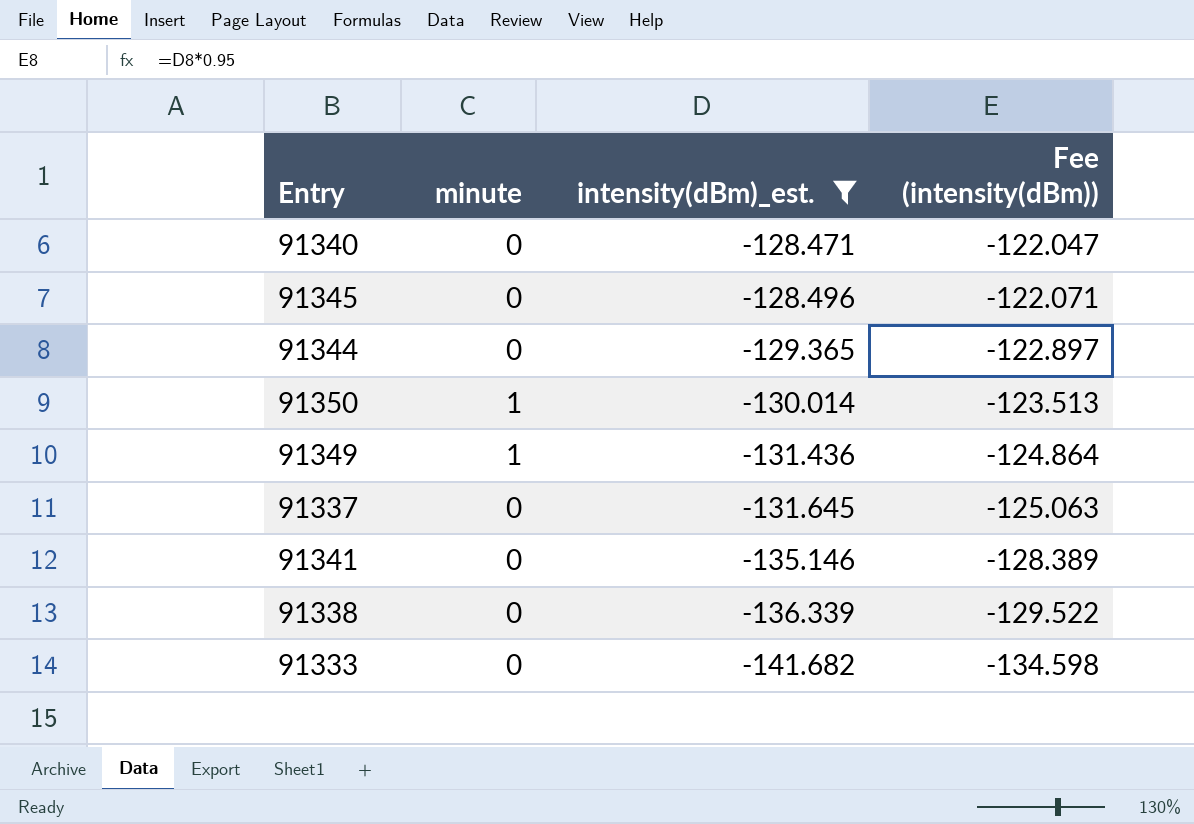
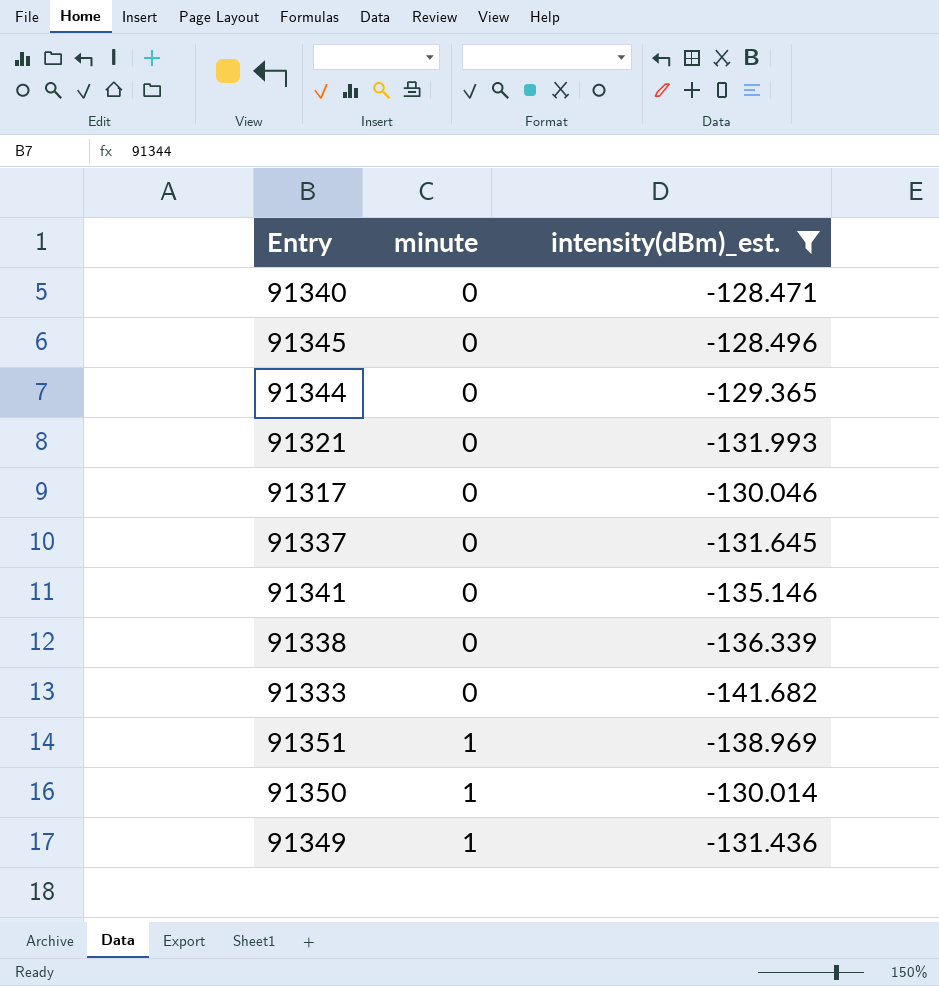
row order: intensity(dBm)_est. descending -> minute ascending
column Fee (intensity(dBm)) | formula: [intensity(dBm)_est.] * 0.95 -> none
row 91321: none -> 0 | -131.993
row 91317: none -> 0 | -130.046
row 91351: none -> 1 | -138.969

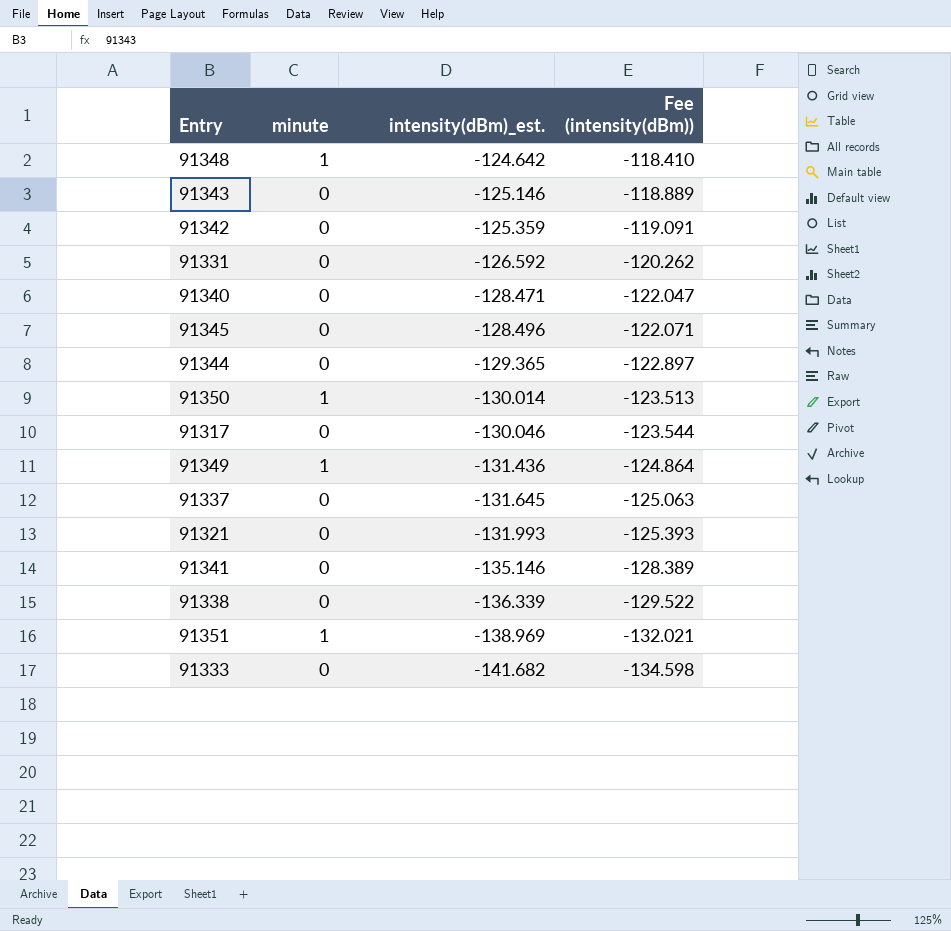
filter: intensity(dBm)_est. <= -128.471 -> none
row order: minute ascending -> intensity(dBm)_est. descending
column Fee (intensity(dBm)) | formula: none -> [intensity(dBm)_est.] * 0.95

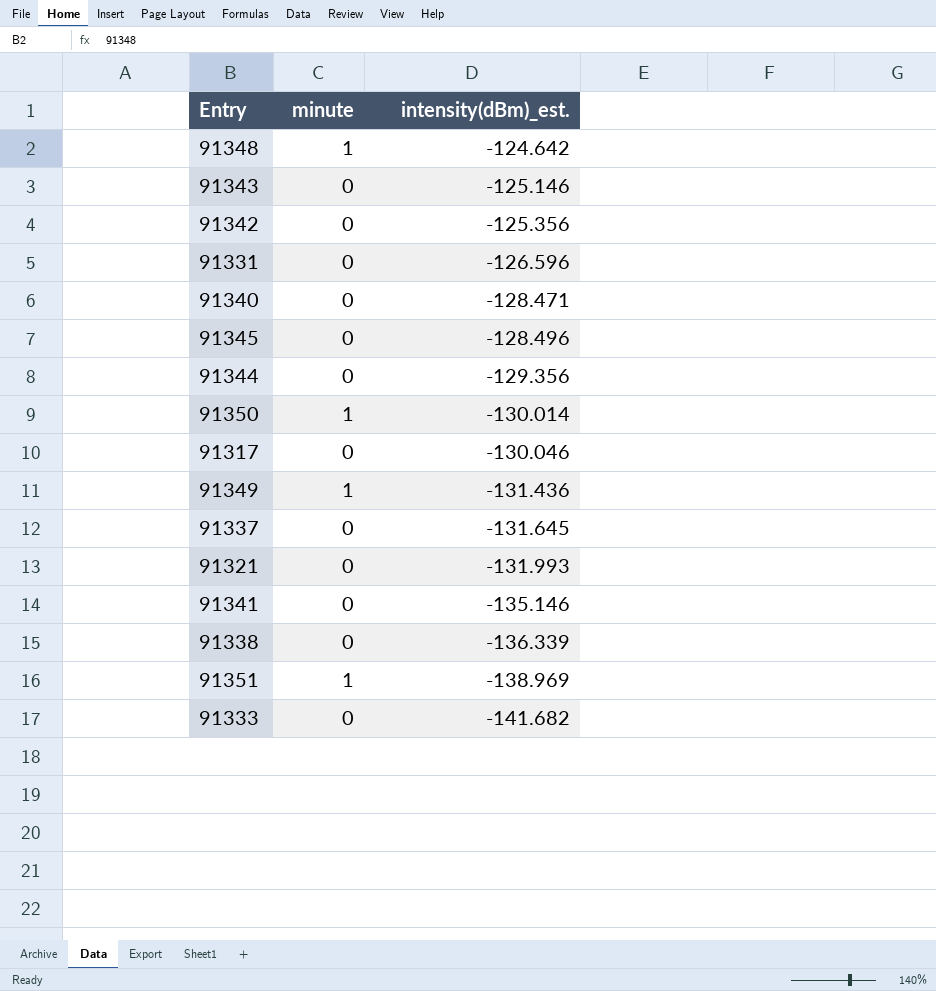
column Fee (intensity(dBm)) | formula: [intensity(dBm)_est.] * 0.95 -> none
91342 | intensity(dBm)_est.: -125.359 -> -125.356
91331 | intensity(dBm)_est.: -126.592 -> -126.596
91344 | intensity(dBm)_est.: -129.365 -> -129.356

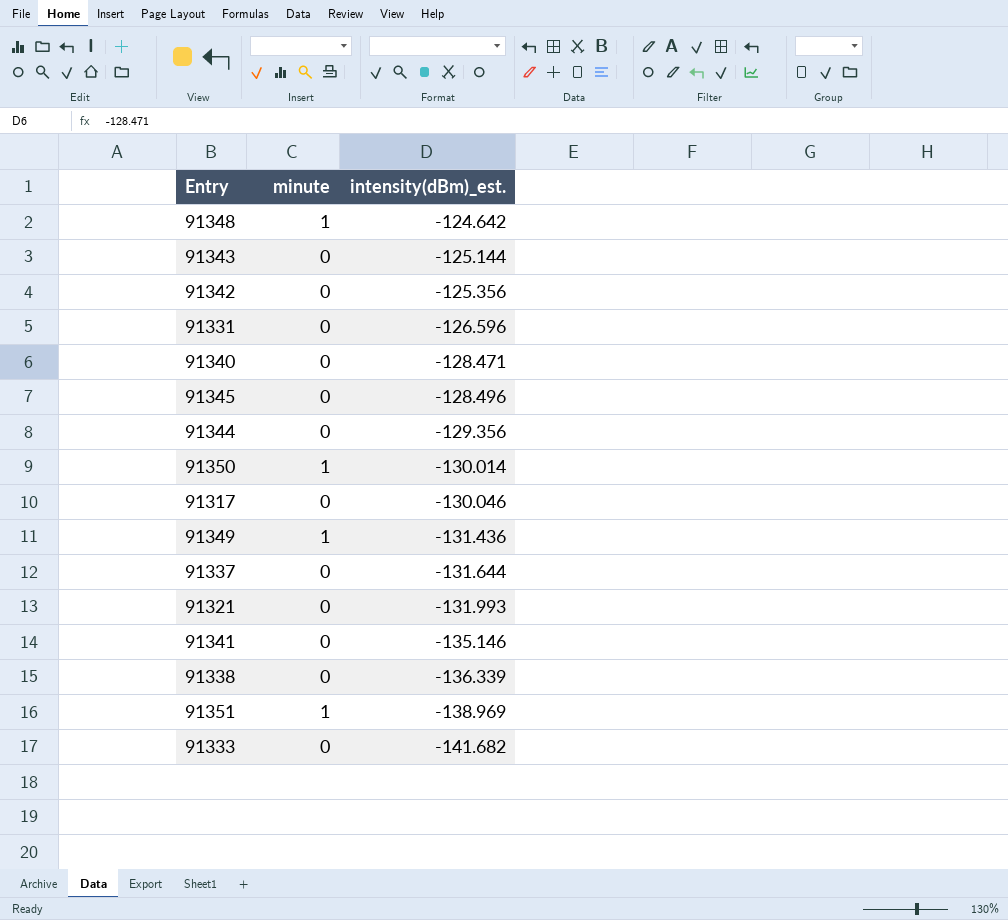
91343 | intensity(dBm)_est.: -125.146 -> -125.144
91337 | intensity(dBm)_est.: -131.645 -> -131.644

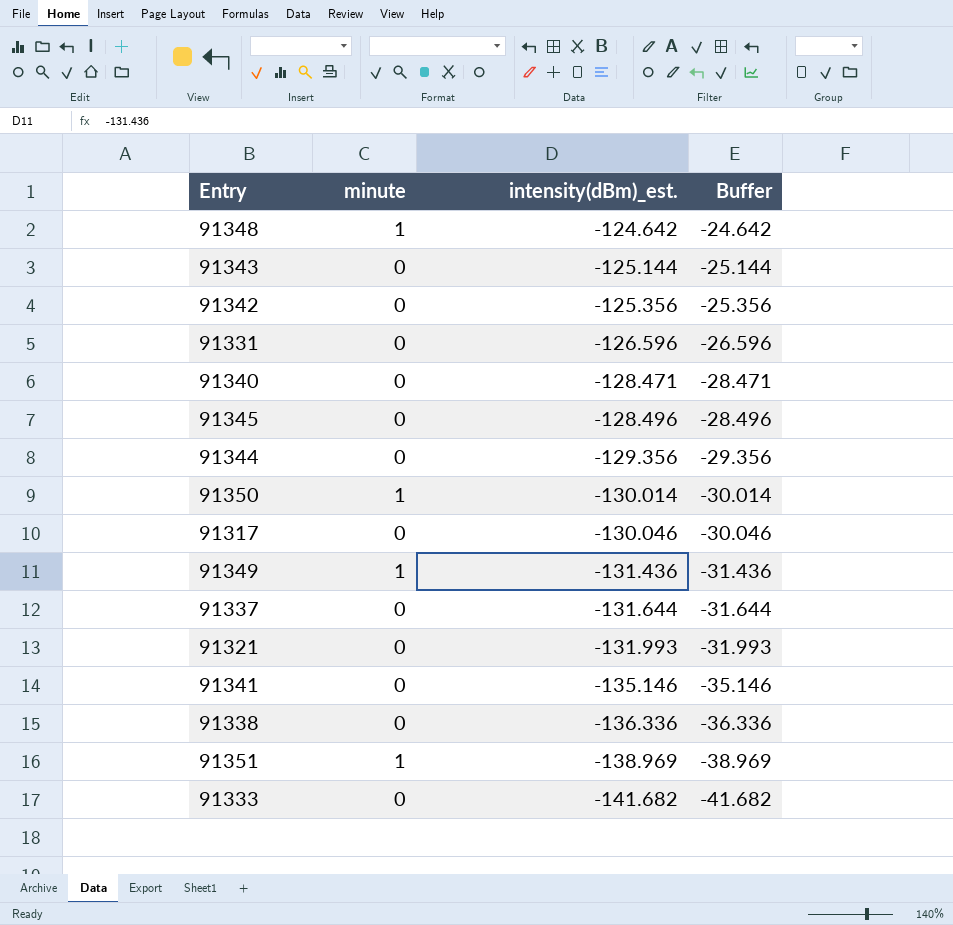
column Buffer | formula: none -> [intensity(dBm)_est.] + 100
91338 | intensity(dBm)_est.: -136.339 -> -136.336

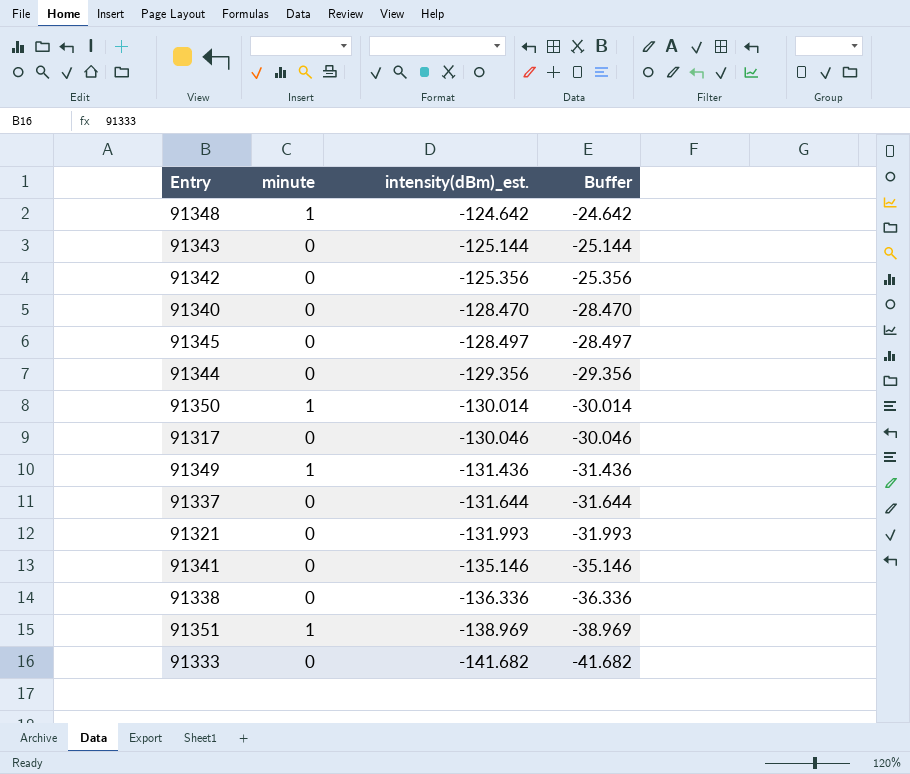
row 91331: 0 | -126.596 | -26.596 -> none
91340 | intensity(dBm)_est.: -128.471 -> -128.470
91340 | Buffer: -28.471 -> -28.470
91345 | intensity(dBm)_est.: -128.496 -> -128.497
91345 | Buffer: -28.496 -> -28.497

